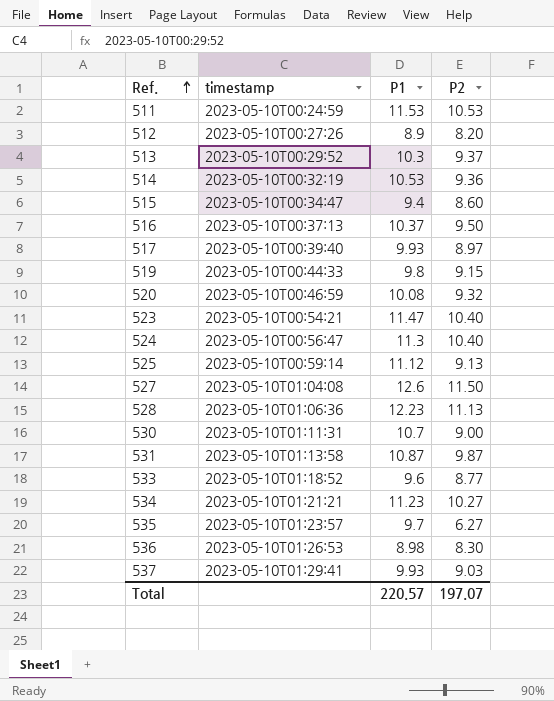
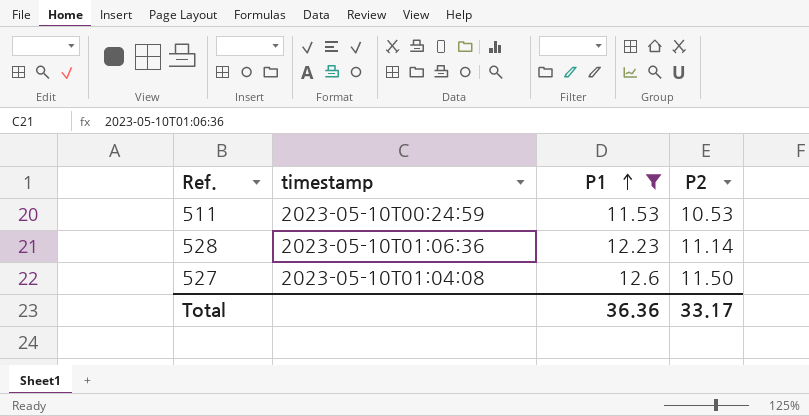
filter: none -> P1 >= 11.53
row order: Ref. ascending -> P1 ascending
528 | P2: 11.13 -> 11.14
Total | P1: 220.57 -> 36.36
Total | P2: 197.07 -> 33.17

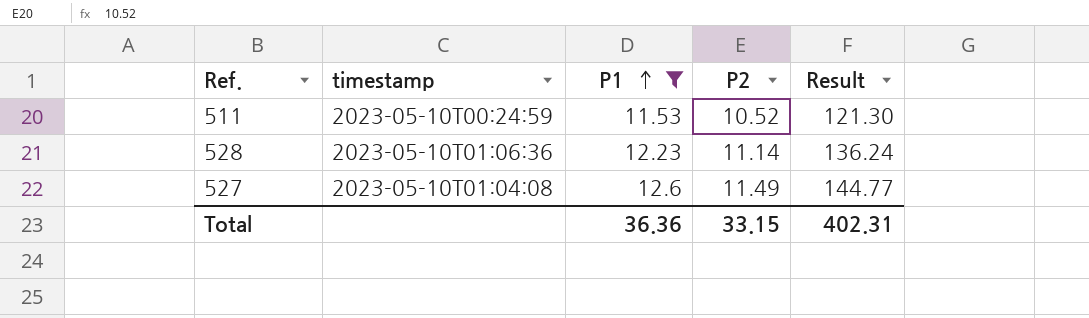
column Result | formula: none -> [P1] * [P2]
511 | P2: 10.53 -> 10.52
527 | P2: 11.50 -> 11.49
Total | P2: 33.17 -> 33.15

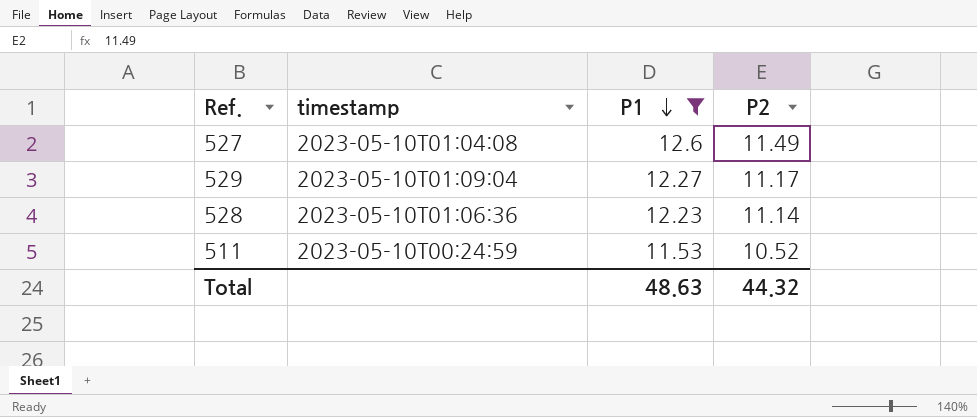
row order: P1 ascending -> P1 descending
column Result | formula: [P1] * [P2] -> none
row 529: none -> 2023-05-10T01:09:04 | 12.27 | 11.17
Total | P1: 36.36 -> 48.63
Total | P2: 33.15 -> 44.32

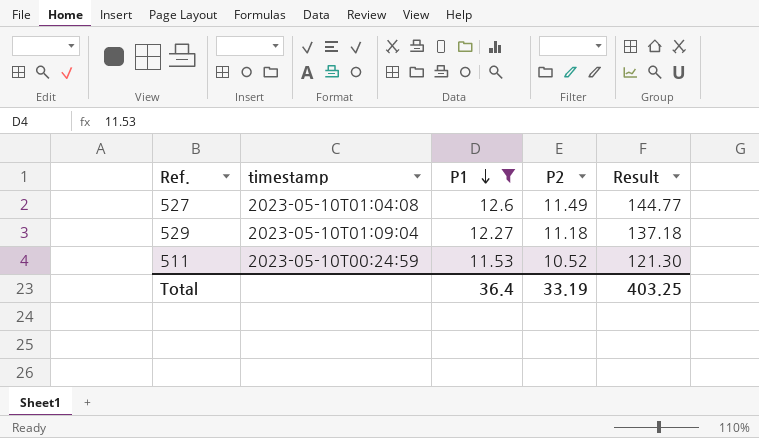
column Result | formula: none -> [P1] * [P2]
row 528: 2023-05-10T01:06:36 | 12.23 | 11.14 -> none
529 | P2: 11.17 -> 11.18
Total | P1: 48.63 -> 36.4
Total | P2: 44.32 -> 33.19

